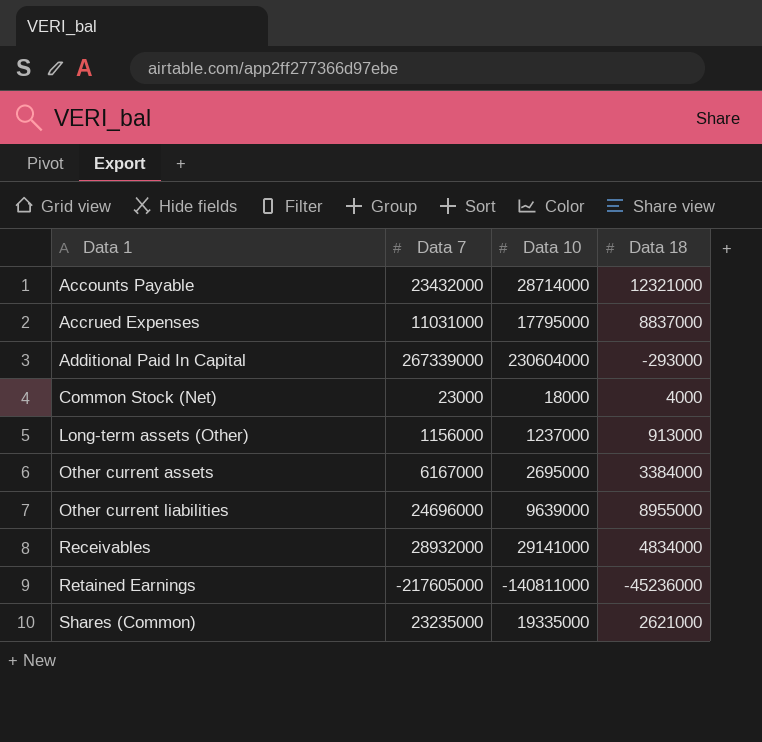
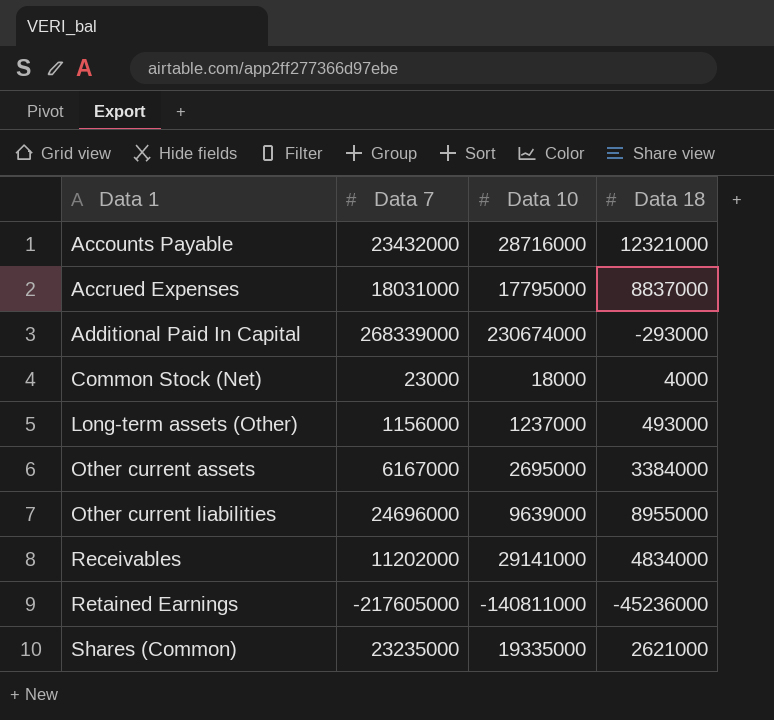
Accounts Payable | Data 10: 28714000 -> 28716000
Accrued Expenses | Data 7: 11031000 -> 18031000
Additional Paid In Capital | Data 7: 267339000 -> 268339000
Additional Paid In Capital | Data 10: 230604000 -> 230674000
Long-term assets (Other) | Data 18: 913000 -> 493000
Receivables | Data 7: 28932000 -> 11202000

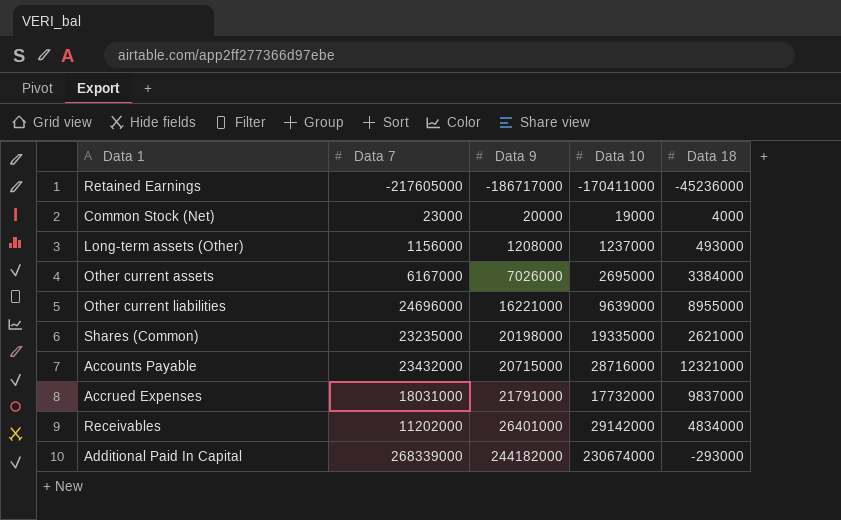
row order: Data 1 ascending -> Data 9 ascending
column Data 9 | position: none -> 3
Retained Earnings | Data 10: -140811000 -> -170411000
Common Stock (Net) | Data 10: 18000 -> 19000
Accrued Expenses | Data 10: 17795000 -> 17732000
Accrued Expenses | Data 18: 8837000 -> 9837000
Receivables | Data 10: 29141000 -> 29142000

